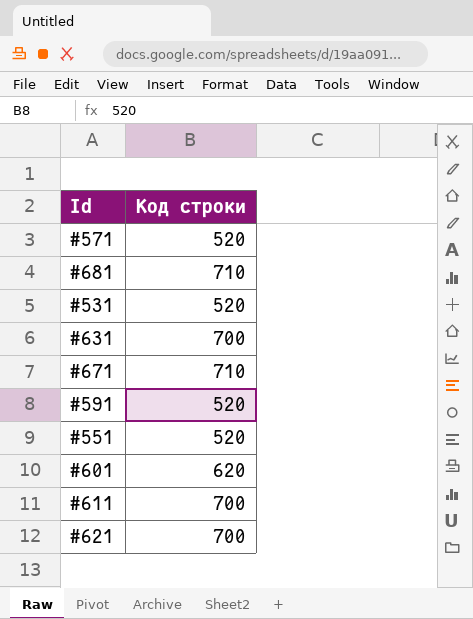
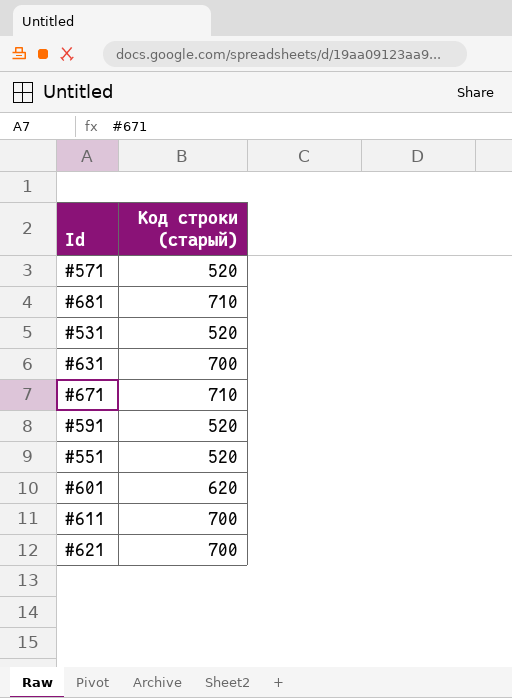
column name: Код строки -> Код строки (старый)

